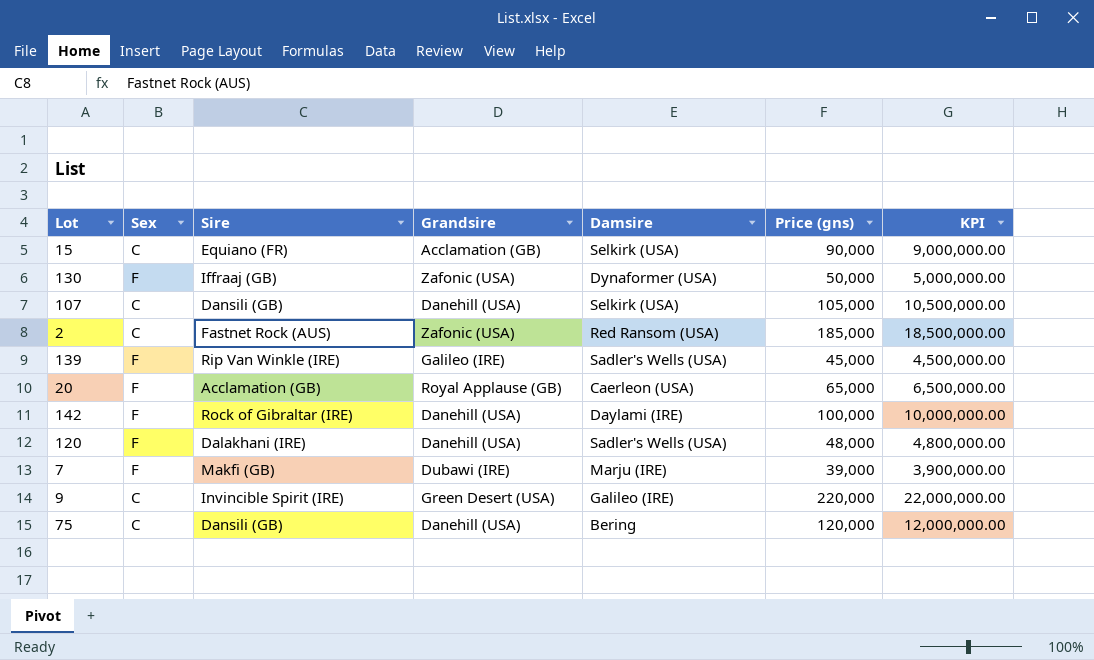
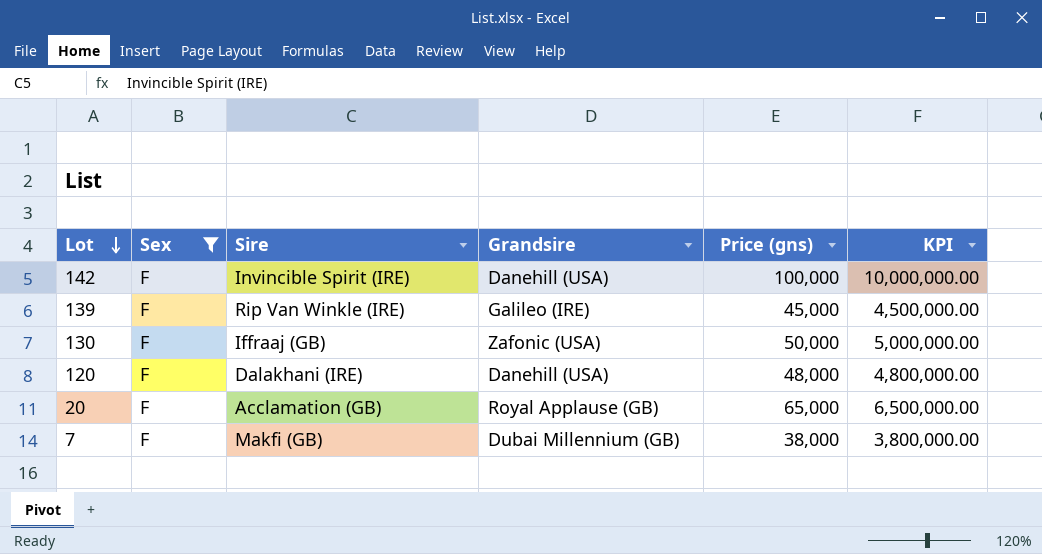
filter: none -> Sex = F
row order: none -> Lot descending
column Damsire | position: 5 -> none
142 | Sire: Rock of Gibraltar (IRE) -> Invincible Spirit (IRE)
7 | Grandsire: Dubawi (IRE) -> Dubai Millennium (GB)
7 | Price (gns): 39,000 -> 38,000
7 | KPI: 3,900,000.00 -> 3,800,000.00

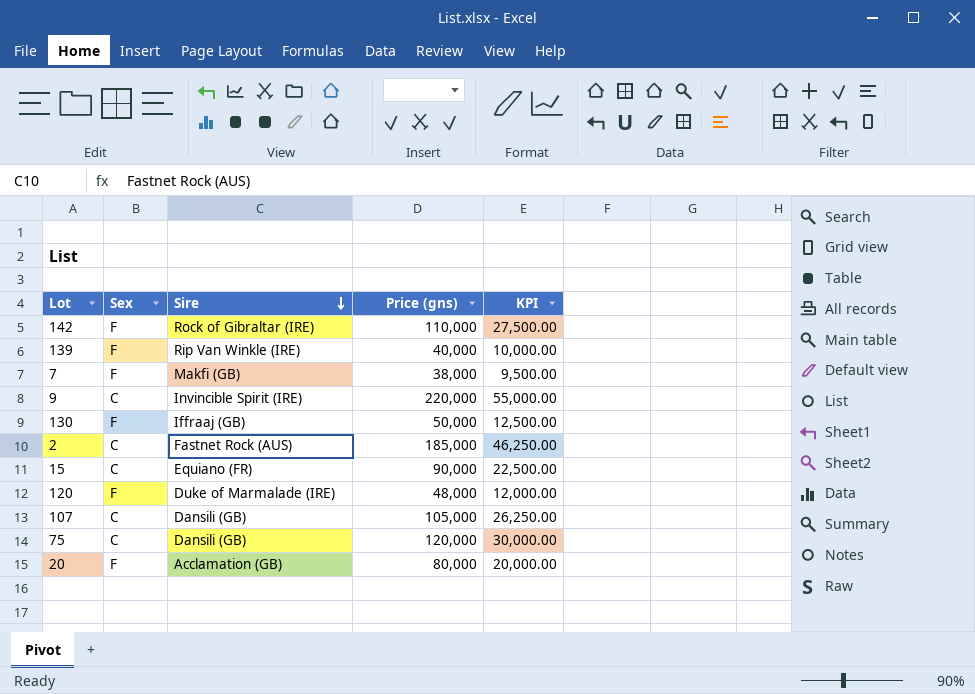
filter: Sex = F -> none
row order: Lot descending -> Sire descending
column Grandsire | position: 4 -> none
column KPI | formula: [Price (gns)] * 100 -> [Price (gns)] * 0.25
142 | Sire: Invincible Spirit (IRE) -> Rock of Gibraltar (IRE)
142 | Price (gns): 100,000 -> 110,000
139 | Price (gns): 45,000 -> 40,000
120 | Sire: Dalakhani (IRE) -> Duke of Marmalade (IRE)
20 | Price (gns): 65,000 -> 80,000

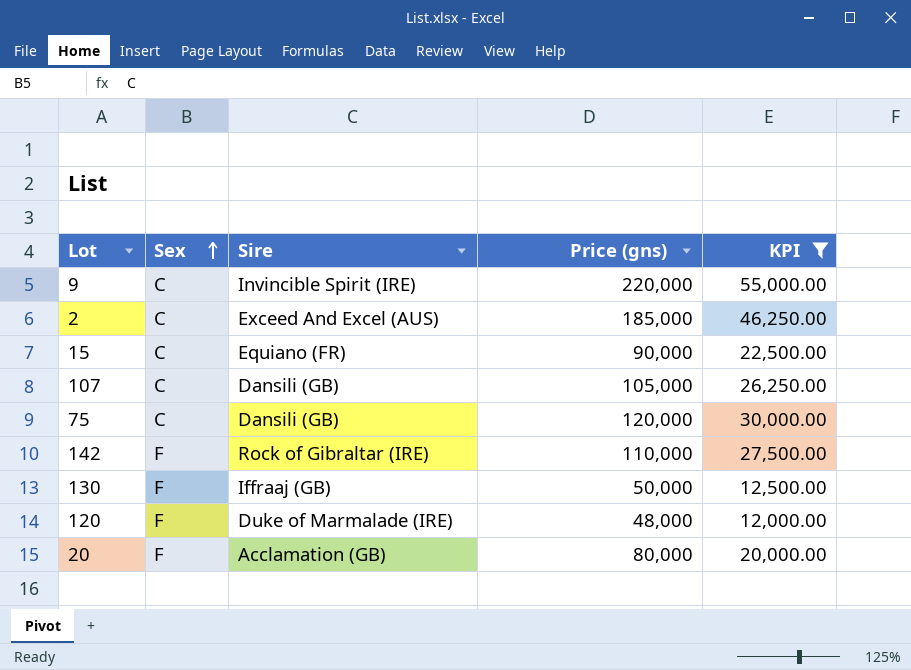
filter: none -> KPI >= 12,000.00
row order: Sire descending -> Sex ascending
2 | Sire: Fastnet Rock (AUS) -> Exceed And Excel (AUS)

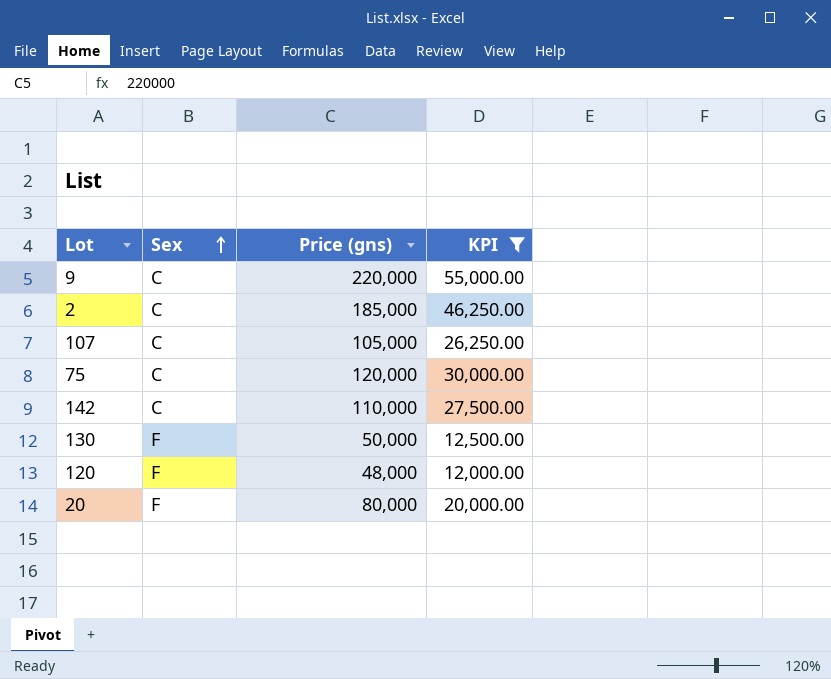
column Sire | position: 3 -> none
row 15: C | Equiano (FR) | 90,000 | 22,500.00 -> none
142 | Sex: F -> C

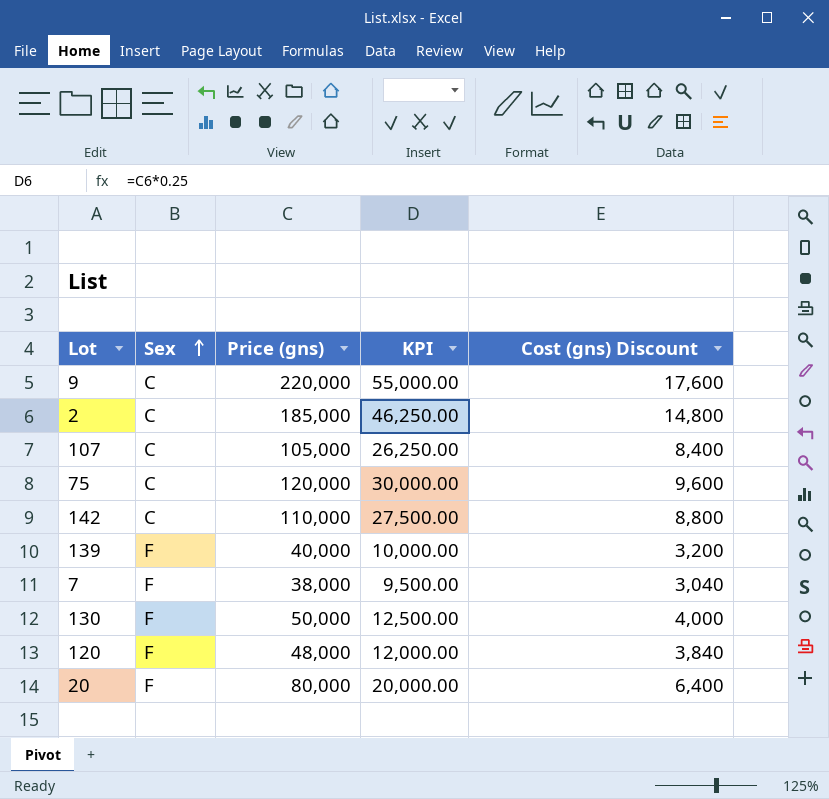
filter: KPI >= 12,000.00 -> none
column Cost (gns) Discount | formula: none -> [Price (gns)] * 0.08

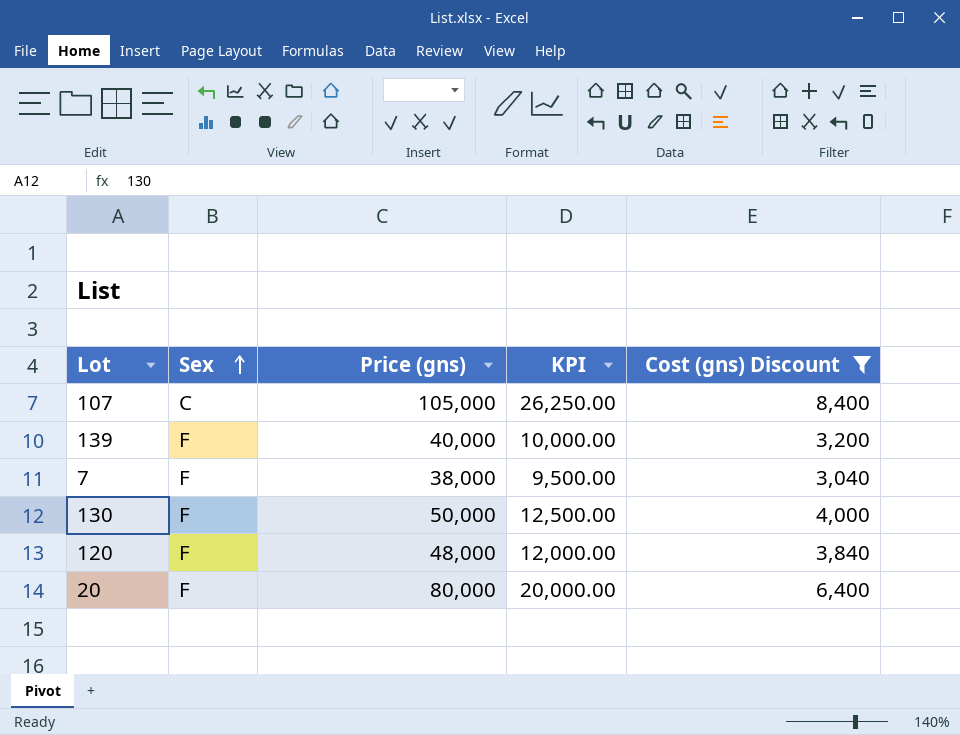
filter: none -> Cost (gns) Discount <= 8,400

